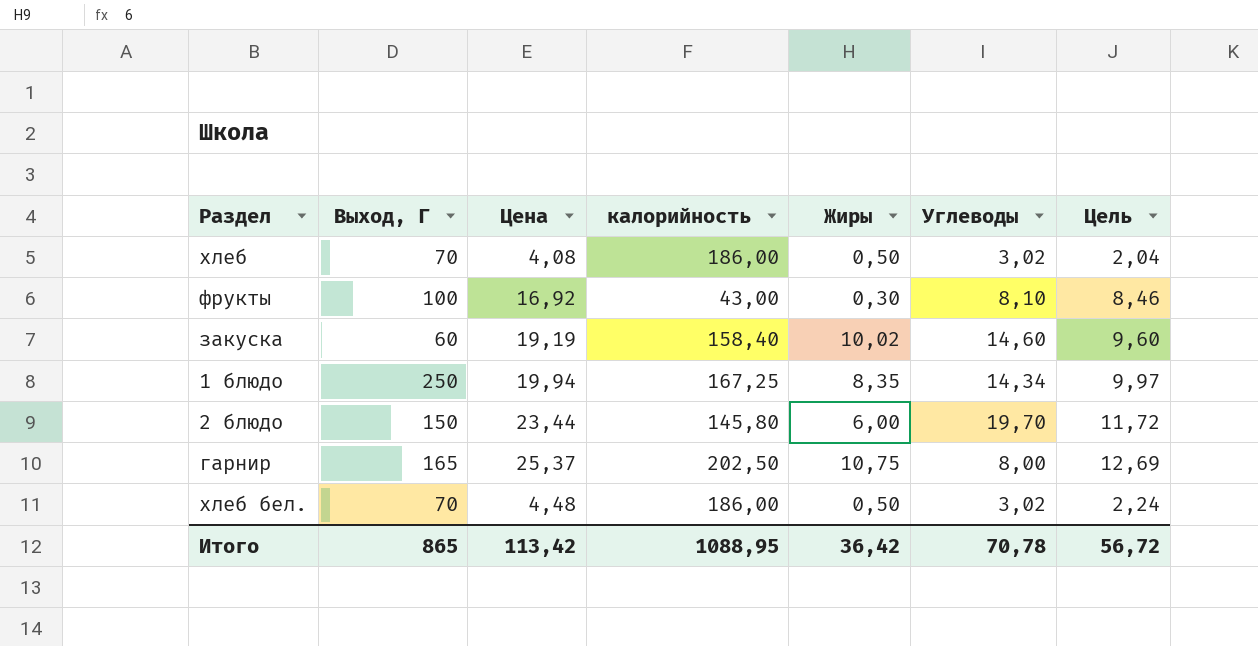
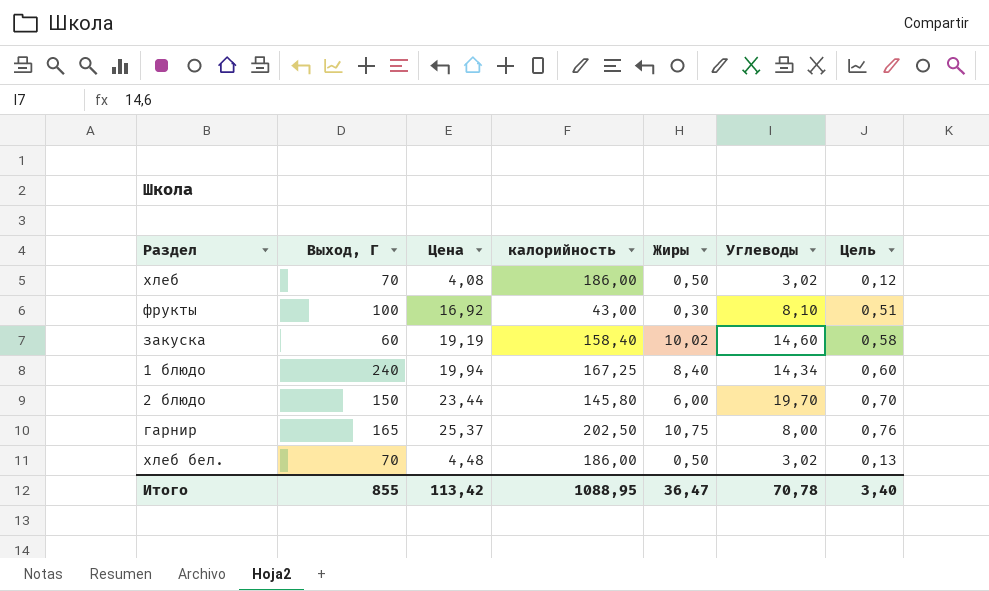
column Цель | formula: [Цена] * 0,5 -> [Цена] * 0,03
1 блюдо | Выход, Г: 250 -> 240
1 блюдо | Жиры: 8,35 -> 8,40
Итого | Выход, Г: 865 -> 855
Итого | Жиры: 36,42 -> 36,47
Итого | Цель: 56,72 -> 3,40

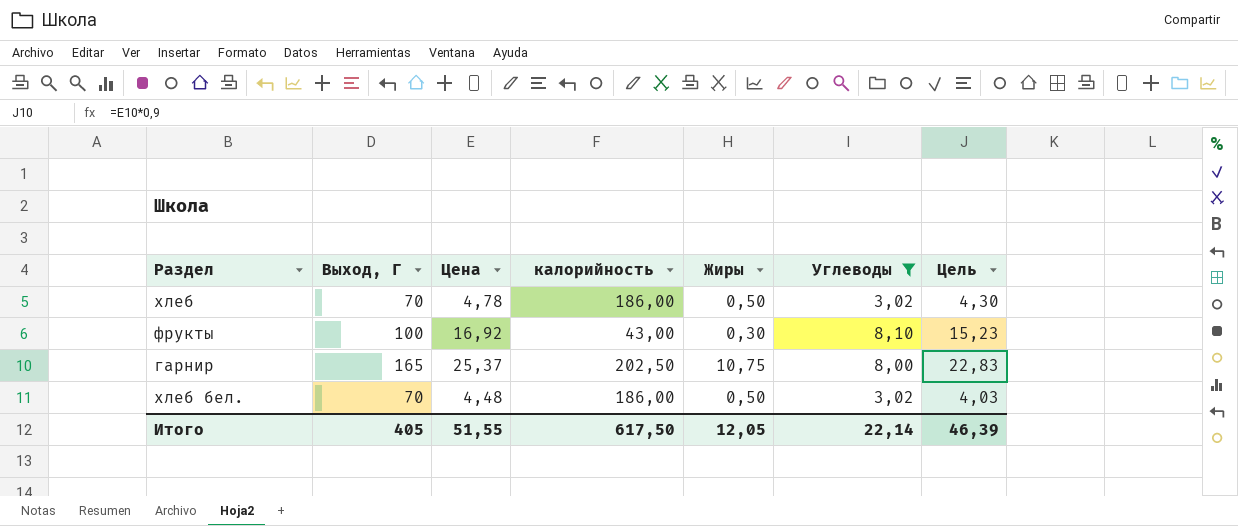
filter: none -> Углеводы <= 8,10
column Цель | formula: [Цена] * 0,03 -> [Цена] * 0,9
хлеб | Цена: 4,08 -> 4,78
Итого | Выход, Г: 855 -> 405
Итого | Цена: 113,42 -> 51,55
Итого | калорийность: 1088,95 -> 617,50
Итого | Жиры: 36,47 -> 12,05
Итого | Углеводы: 70,78 -> 22,14
Итого | Цель: 3,40 -> 46,39

